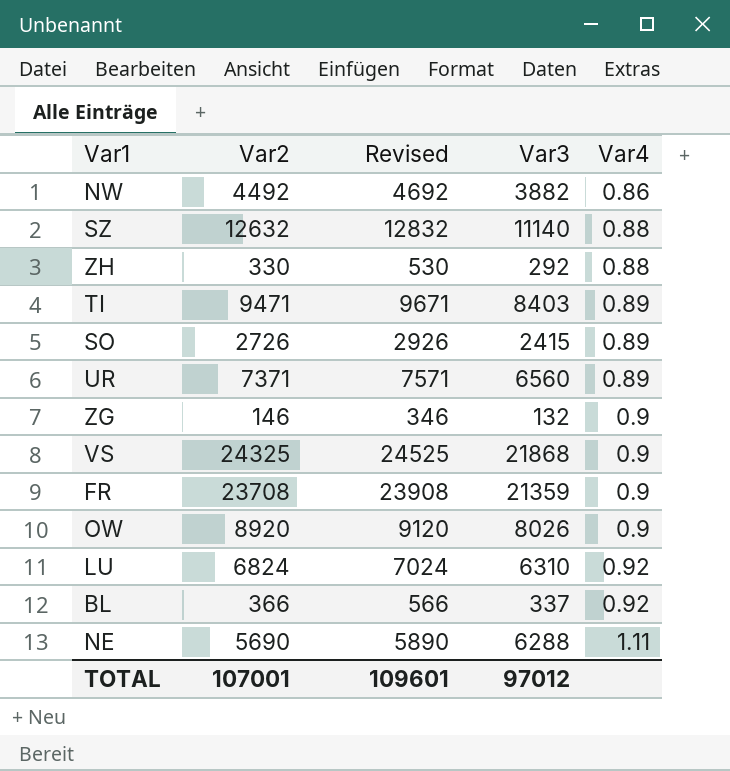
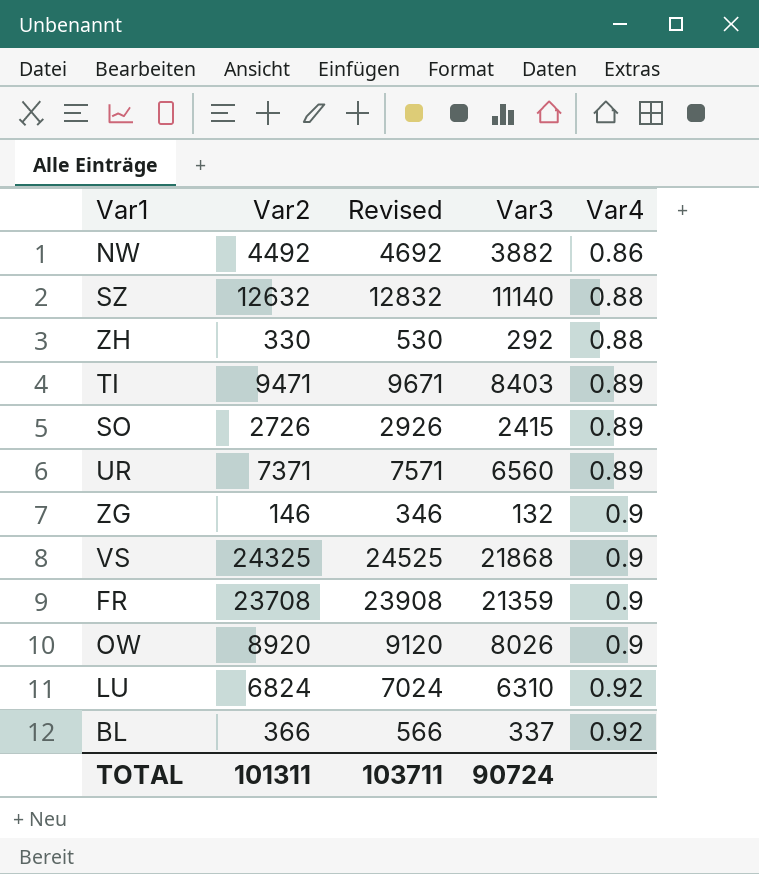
row NE: 5690 | 5890 | 6288 | 1.11 -> none
TOTAL | Var2: 107001 -> 101311
TOTAL | Revised: 109601 -> 103711
TOTAL | Var3: 97012 -> 90724

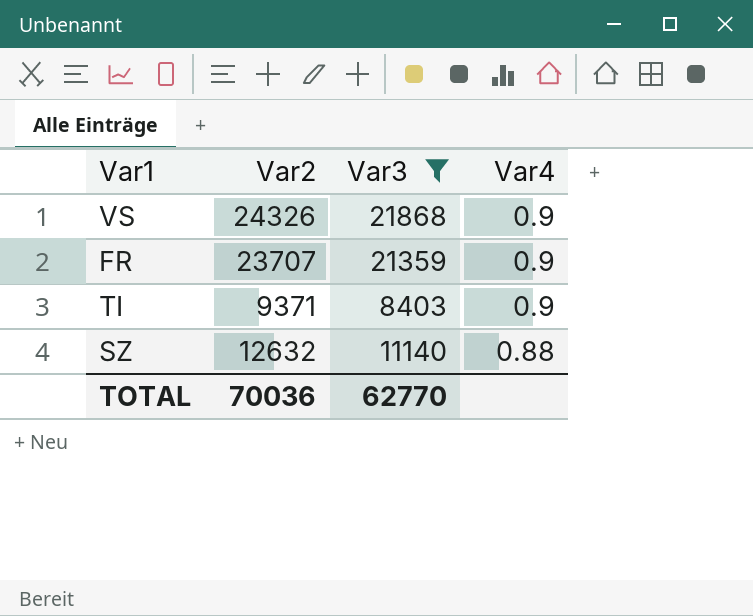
filter: none -> Var3 >= 8403
row order: Var4 ascending -> Var4 descending
column Revised | formula: [Var2] + 200 -> none
VS | Var2: 24325 -> 24326
FR | Var2: 23708 -> 23707
TI | Var2: 9471 -> 9371
TI | Var4: 0.89 -> 0.9
TOTAL | Var2: 101311 -> 70036
TOTAL | Var3: 90724 -> 62770

